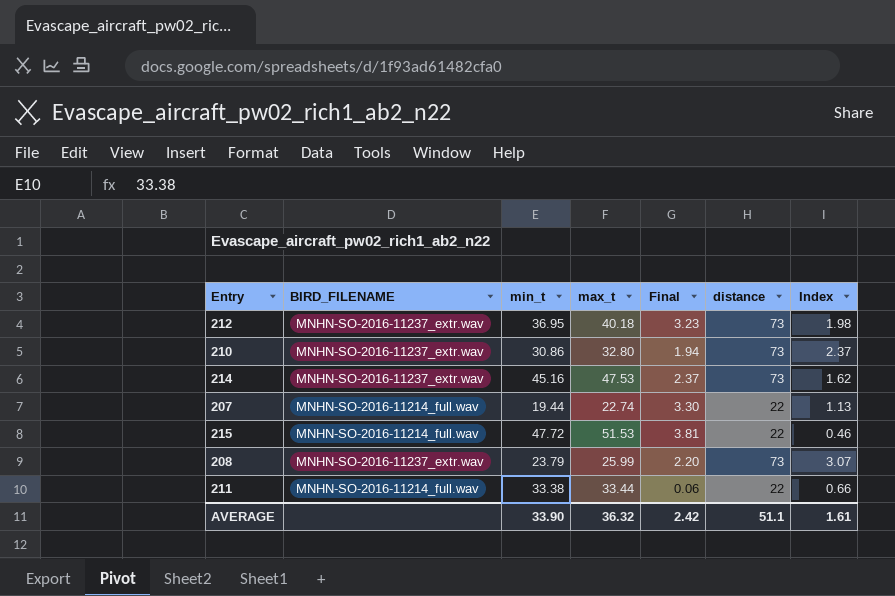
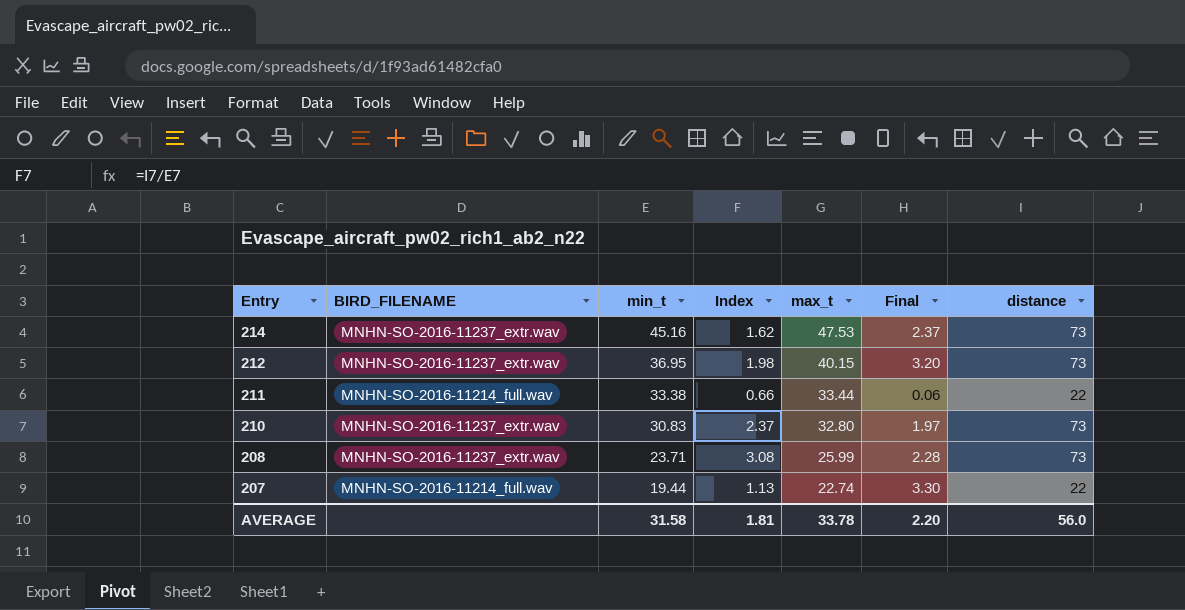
row order: none -> Entry descending
column Index | position: 7 -> 4
row 215: MNHN-SO-2016-11214_full.wav | 47.72 | 51.53 | 3.81 | 22 | 0.46 -> none
212 | max_t: 40.18 -> 40.15
212 | Final: 3.23 -> 3.20
210 | min_t: 30.86 -> 30.83
210 | Final: 1.94 -> 1.97
208 | min_t: 23.79 -> 23.71
208 | Index: 3.07 -> 3.08
208 | Final: 2.20 -> 2.28
AVERAGE | min_t: 33.90 -> 31.58
AVERAGE | Index: 1.61 -> 1.81
AVERAGE | max_t: 36.32 -> 33.78
AVERAGE | Final: 2.42 -> 2.20
AVERAGE | distance: 51.1 -> 56.0

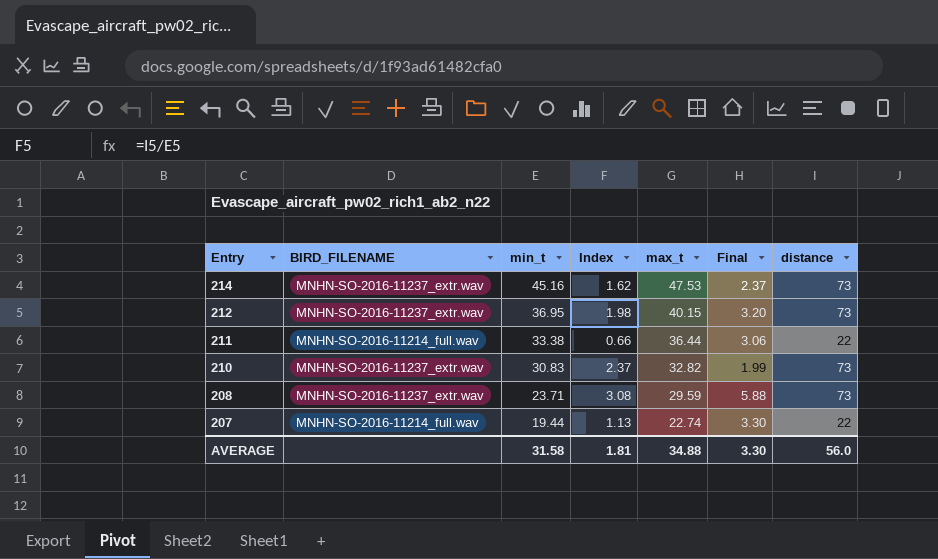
211 | max_t: 33.44 -> 36.44
211 | Final: 0.06 -> 3.06
210 | max_t: 32.80 -> 32.82
210 | Final: 1.97 -> 1.99
208 | max_t: 25.99 -> 29.59
208 | Final: 2.28 -> 5.88
AVERAGE | max_t: 33.78 -> 34.88
AVERAGE | Final: 2.20 -> 3.30

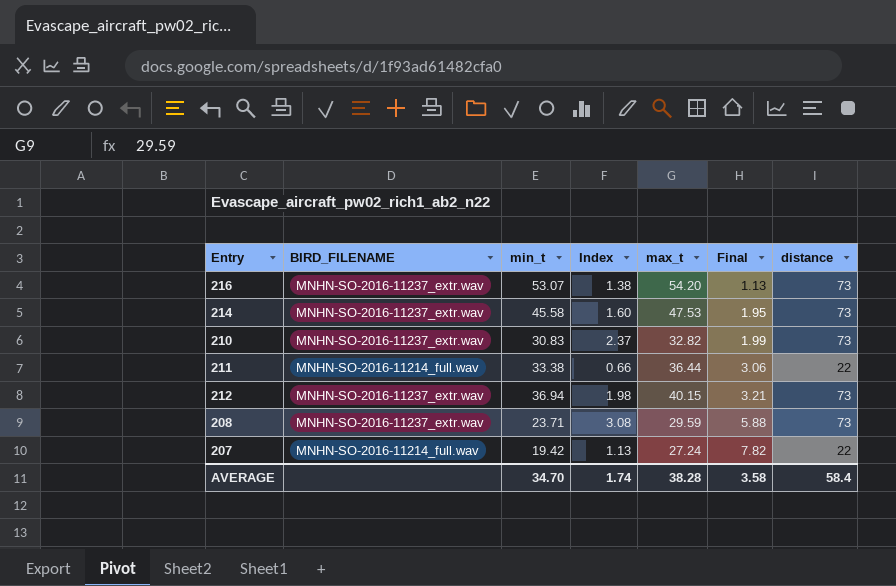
row order: Entry descending -> Final ascending
row 216: none -> MNHN-SO-2016-11237_extr.wav | 53.07 | 1.38 | 54.20 | 1.13 | 73
214 | min_t: 45.16 -> 45.58
214 | Index: 1.62 -> 1.60
214 | Final: 2.37 -> 1.95
212 | min_t: 36.95 -> 36.94
212 | Final: 3.20 -> 3.21
207 | min_t: 19.44 -> 19.42
207 | max_t: 22.74 -> 27.24
207 | Final: 3.30 -> 7.82
AVERAGE | min_t: 31.58 -> 34.70
AVERAGE | Index: 1.81 -> 1.74
AVERAGE | max_t: 34.88 -> 38.28
AVERAGE | Final: 3.30 -> 3.58
AVERAGE | distance: 56.0 -> 58.4

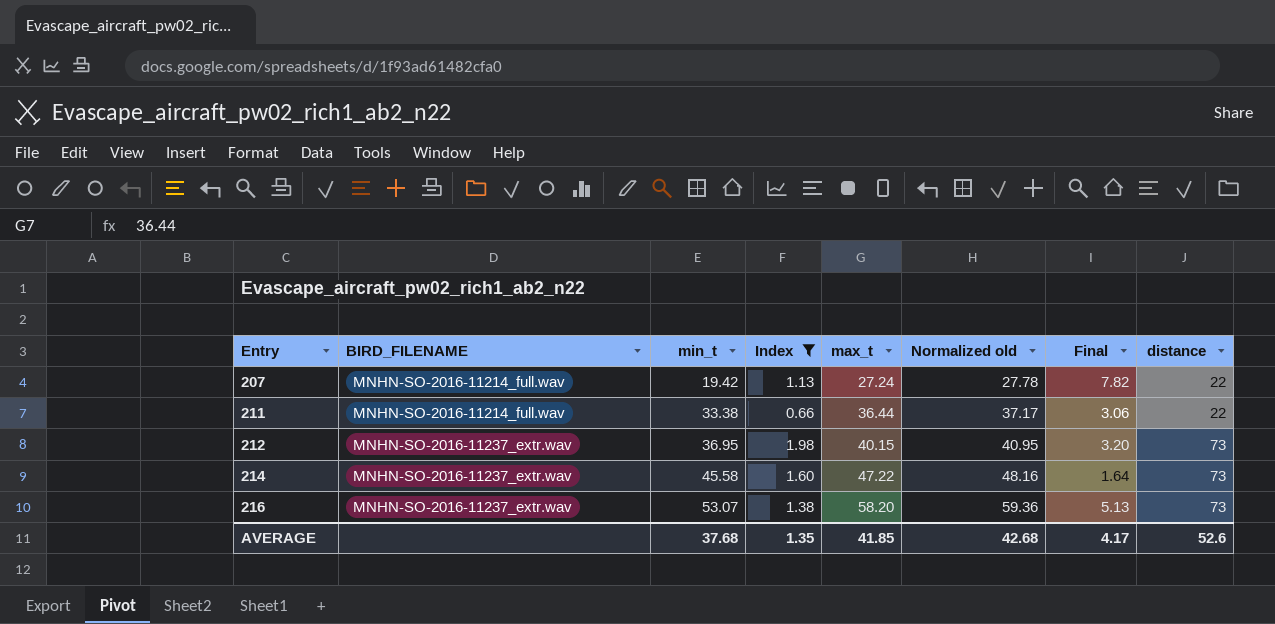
filter: none -> Index <= 1.98
row order: Final ascending -> Entry ascending
column Normalized old | formula: none -> [max_t] * 1.02
212 | min_t: 36.94 -> 36.95
212 | Final: 3.21 -> 3.20
214 | max_t: 47.53 -> 47.22
214 | Final: 1.95 -> 1.64
216 | max_t: 54.20 -> 58.20
216 | Final: 1.13 -> 5.13
AVERAGE | min_t: 34.70 -> 37.68
AVERAGE | Index: 1.74 -> 1.35
AVERAGE | max_t: 38.28 -> 41.85
AVERAGE | Final: 3.58 -> 4.17
AVERAGE | distance: 58.4 -> 52.6

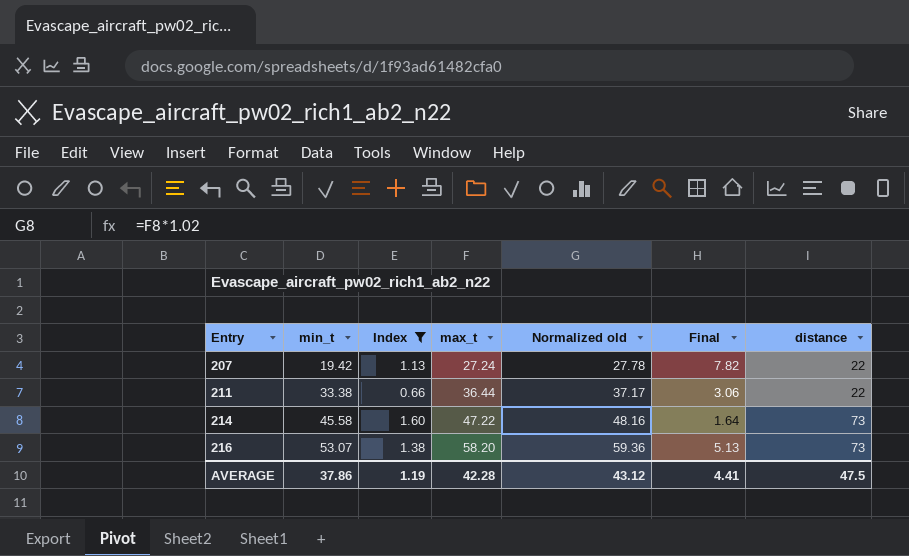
column BIRD_FILENAME | position: 2 -> none
row 212: MNHN-SO-2016-11237_extr.wav | 36.95 | 1.98 | 40.15 | 40.95 | 3.20 | 73 -> none
AVERAGE | min_t: 37.68 -> 37.86
AVERAGE | Index: 1.35 -> 1.19
AVERAGE | max_t: 41.85 -> 42.28
AVERAGE | Normalized old: 42.68 -> 43.12
AVERAGE | Final: 4.17 -> 4.41
AVERAGE | distance: 52.6 -> 47.5

